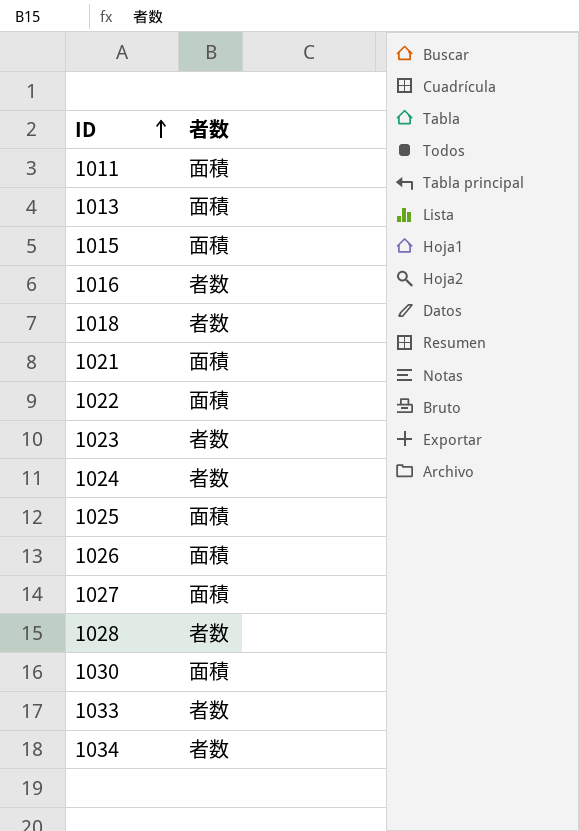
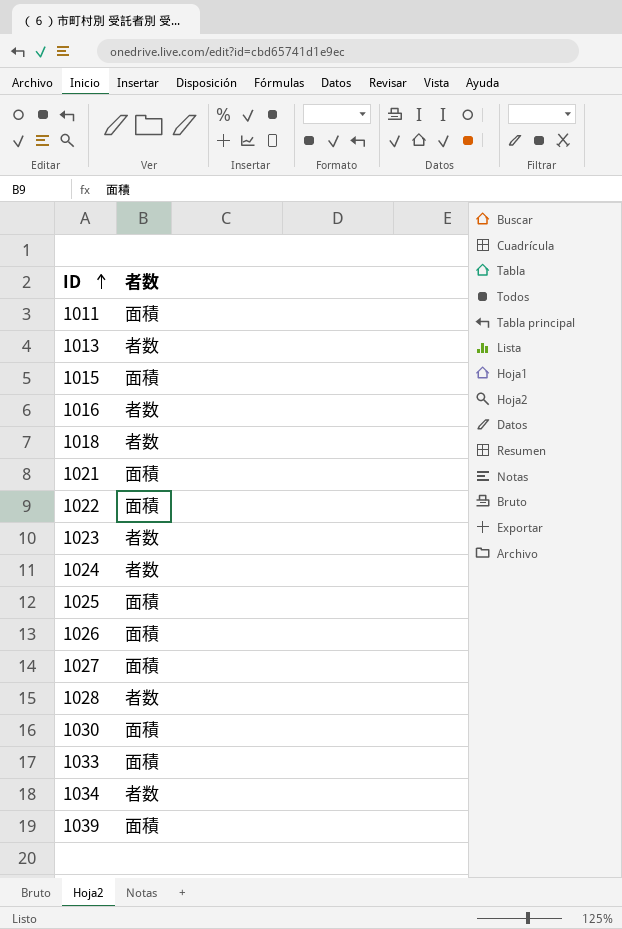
1013 | 者数: 面積 -> 者数
1033 | 者数: 者数 -> 面積
row 1039: none -> 面積

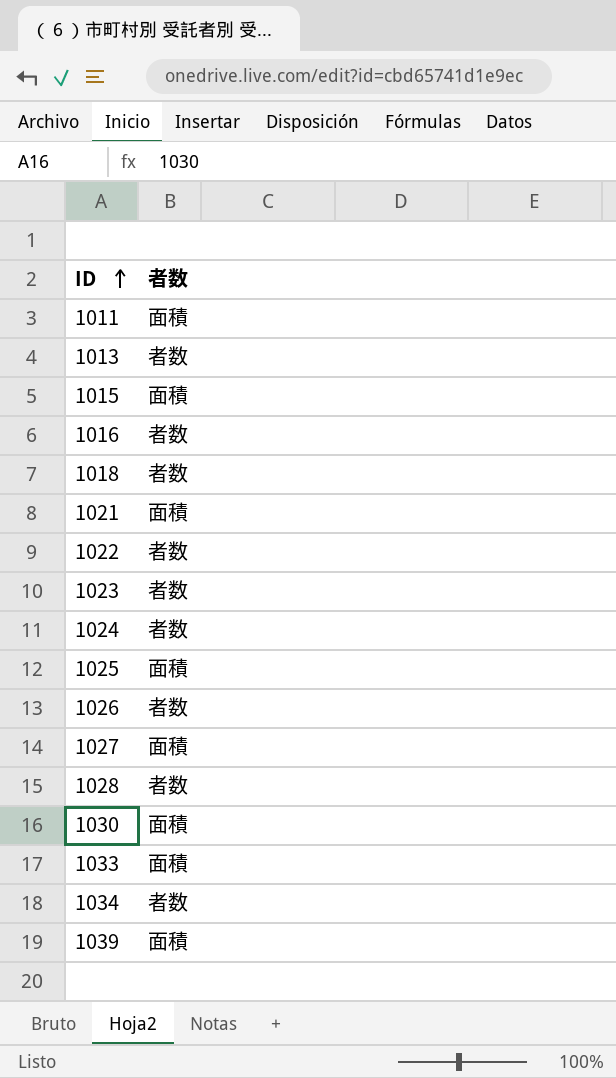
1022 | 者数: 面積 -> 者数
1026 | 者数: 面積 -> 者数

